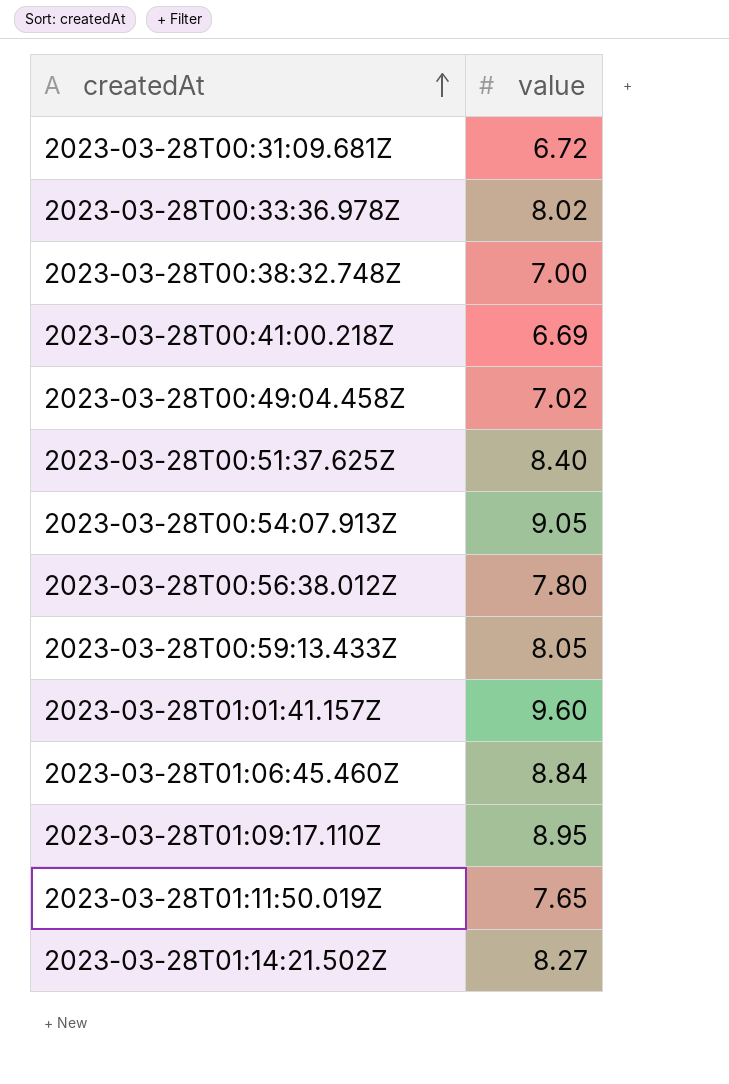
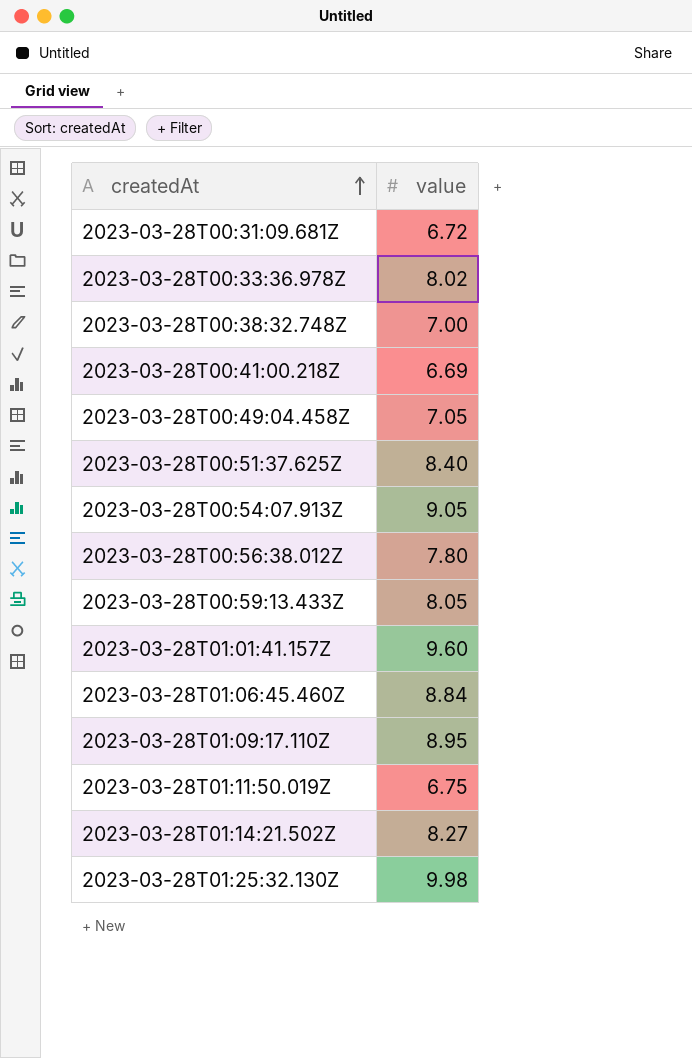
2023-03-28T00:49:04.458Z | value: 7.02 -> 7.05
2023-03-28T01:11:50.019Z | value: 7.65 -> 6.75
row 2023-03-28T01:25:32.130Z: none -> 9.98

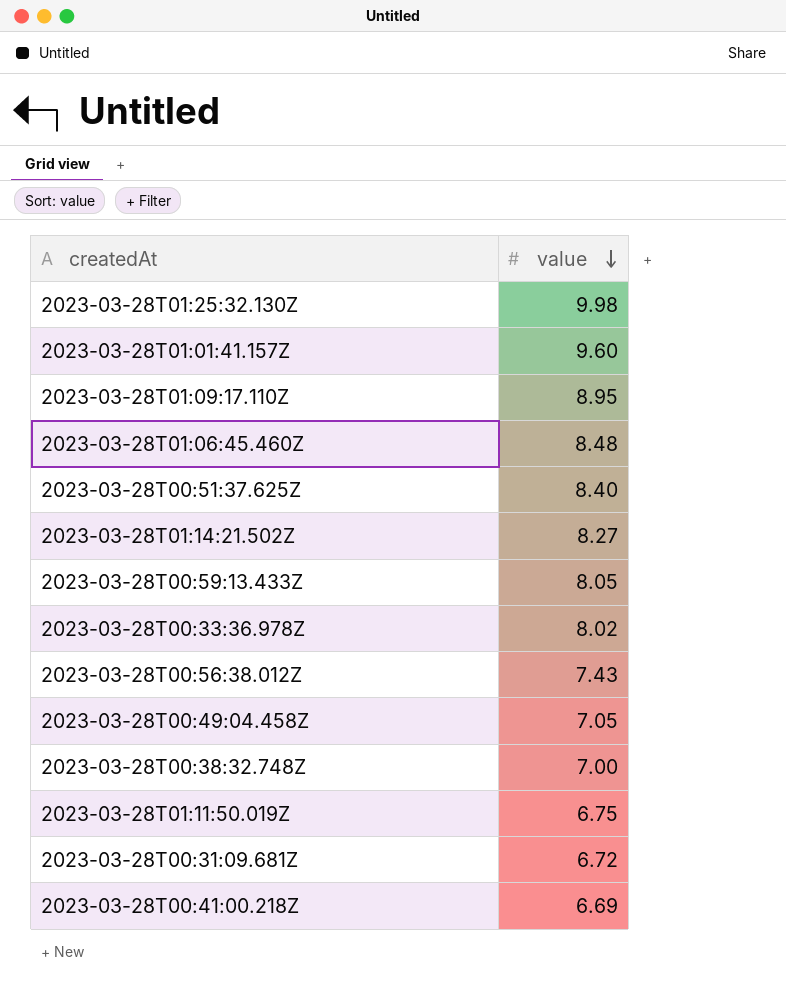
row order: createdAt ascending -> value descending
row 2023-03-28T00:54:07.913Z: 9.05 -> none
2023-03-28T01:06:45.460Z | value: 8.84 -> 8.48
2023-03-28T00:56:38.012Z | value: 7.80 -> 7.43

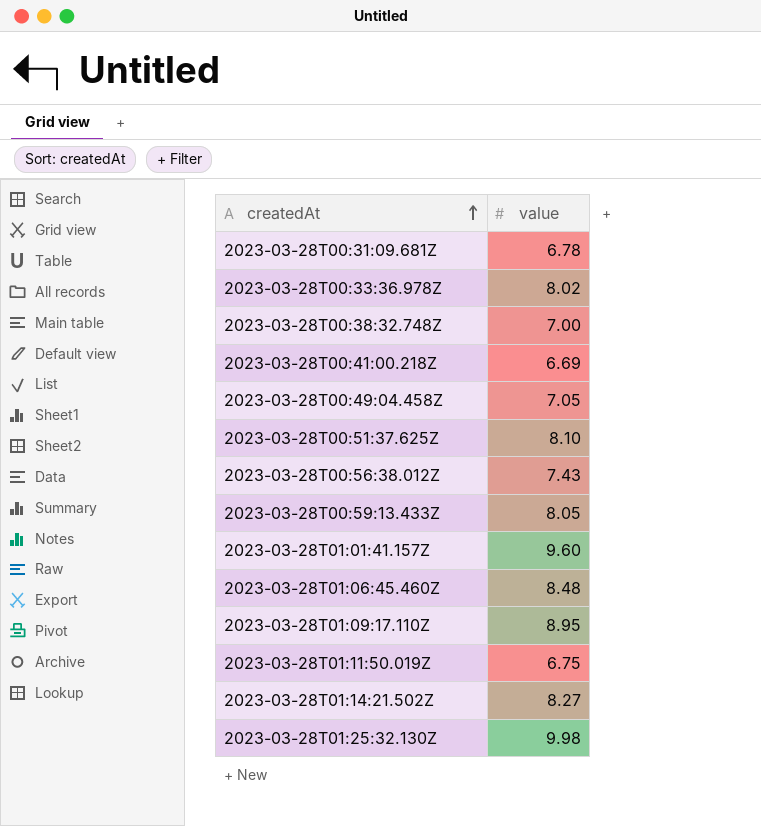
row order: value descending -> createdAt ascending
2023-03-28T00:31:09.681Z | value: 6.72 -> 6.78
2023-03-28T00:51:37.625Z | value: 8.40 -> 8.10

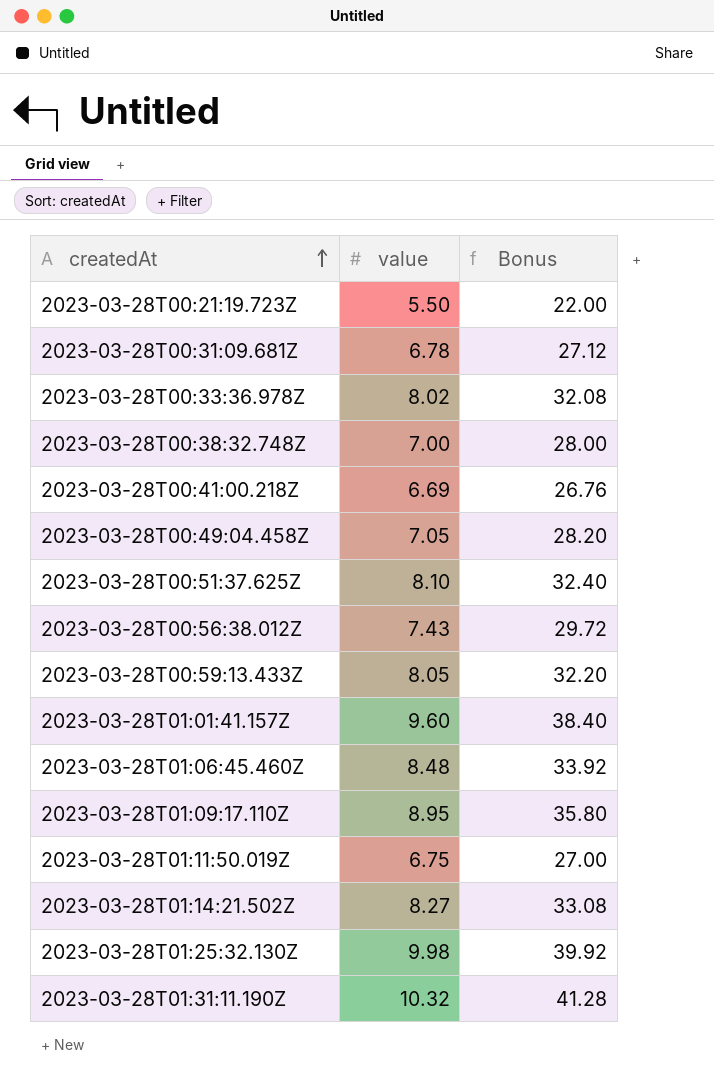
column Bonus | formula: none -> [value] * 4
row 2023-03-28T00:21:19.723Z: none -> 5.50 | 22.00
row 2023-03-28T01:31:11.190Z: none -> 10.32 | 41.28

